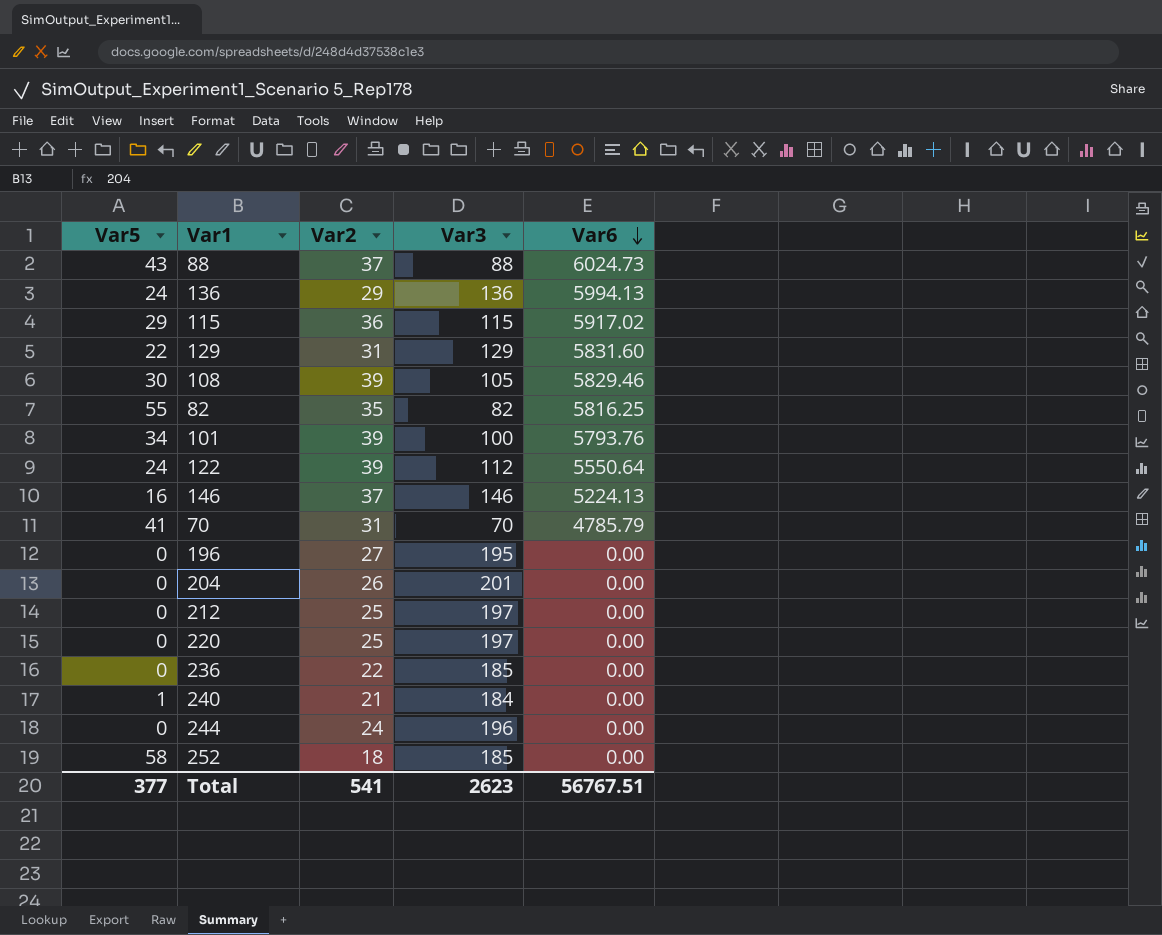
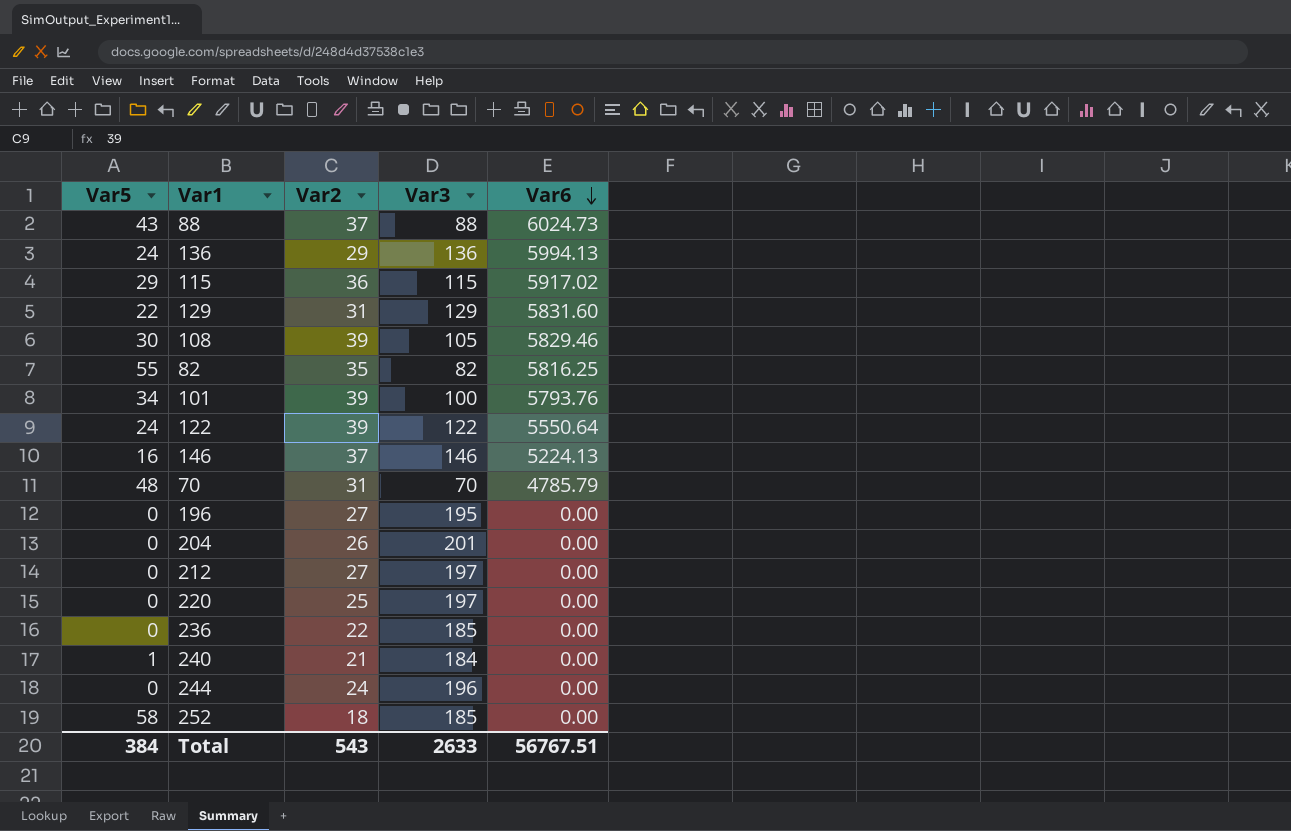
122 | Var3: 112 -> 122
70 | Var5: 41 -> 48
212 | Var2: 25 -> 27
Total | Var5: 377 -> 384
Total | Var2: 541 -> 543
Total | Var3: 2623 -> 2633

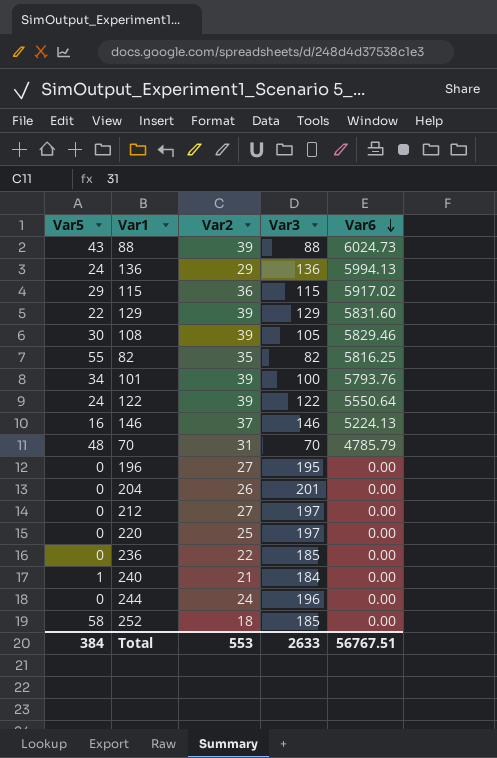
88 | Var2: 37 -> 39
129 | Var2: 31 -> 39
Total | Var2: 543 -> 553

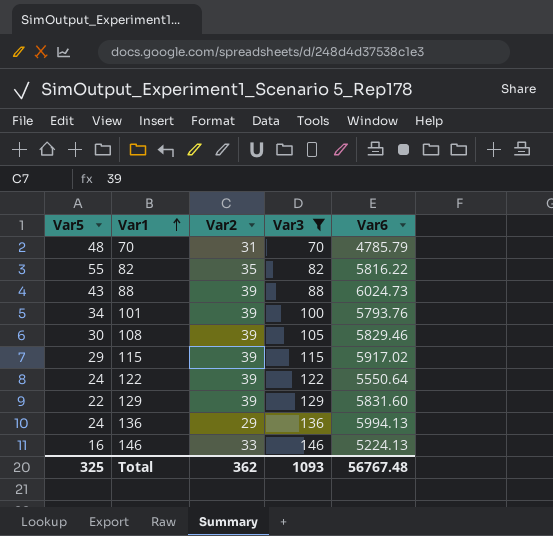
filter: none -> Var3 <= 146
row order: Var6 descending -> Var1 ascending
82 | Var6: 5816.25 -> 5816.22
115 | Var2: 36 -> 39
146 | Var2: 37 -> 33
Total | Var5: 384 -> 325
Total | Var2: 553 -> 362
Total | Var3: 2633 -> 1093
Total | Var6: 56767.51 -> 56767.48

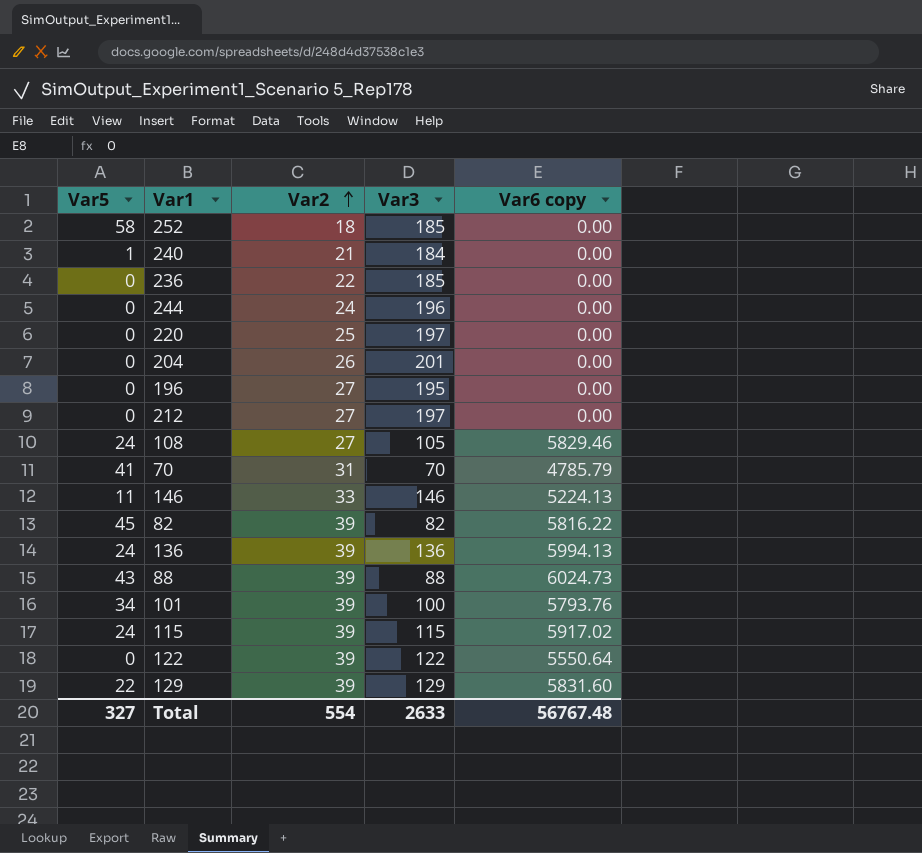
filter: Var3 <= 146 -> none
row order: Var1 ascending -> Var2 ascending
column name: Var6 -> Var6 copy
108 | Var5: 30 -> 24
108 | Var2: 39 -> 27
70 | Var5: 48 -> 41
146 | Var5: 16 -> 11
82 | Var5: 55 -> 45
82 | Var2: 35 -> 39
136 | Var2: 29 -> 39
115 | Var5: 29 -> 24
122 | Var5: 24 -> 0
Total | Var5: 325 -> 327
Total | Var2: 362 -> 554
Total | Var3: 1093 -> 2633

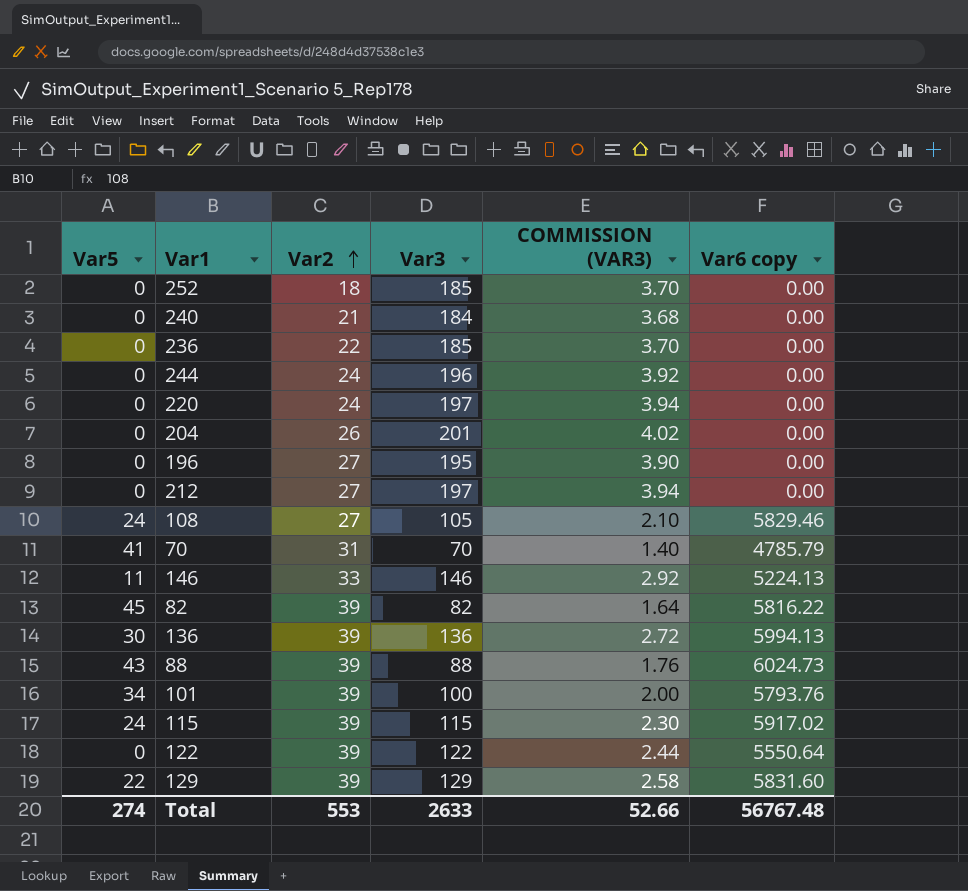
column COMMISSION (VAR3) | formula: none -> [Var3] * 0.02
252 | Var5: 58 -> 0
240 | Var5: 1 -> 0
220 | Var2: 25 -> 24
136 | Var5: 24 -> 30
Total | Var5: 327 -> 274
Total | Var2: 554 -> 553

